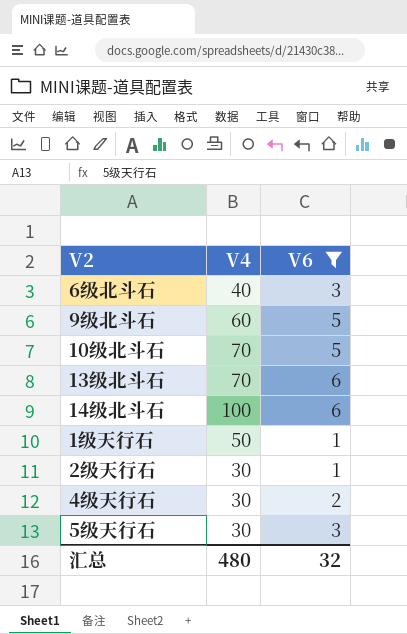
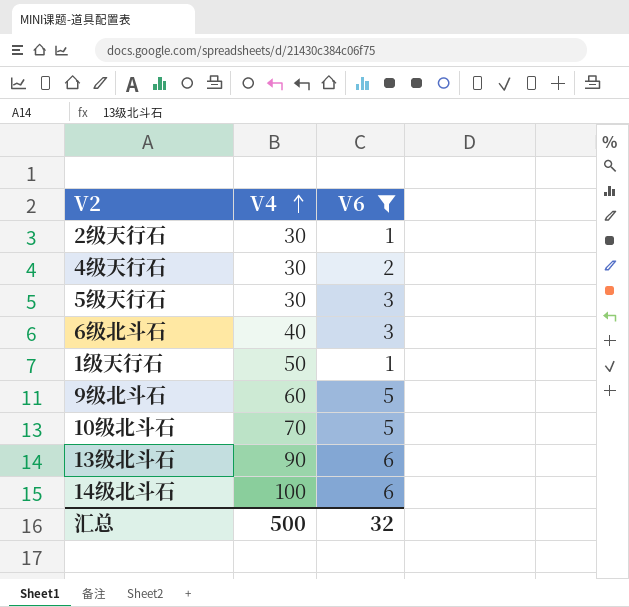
row order: none -> V4 ascending
13级北斗石 | V4: 70 -> 90
汇总 | V4: 480 -> 500

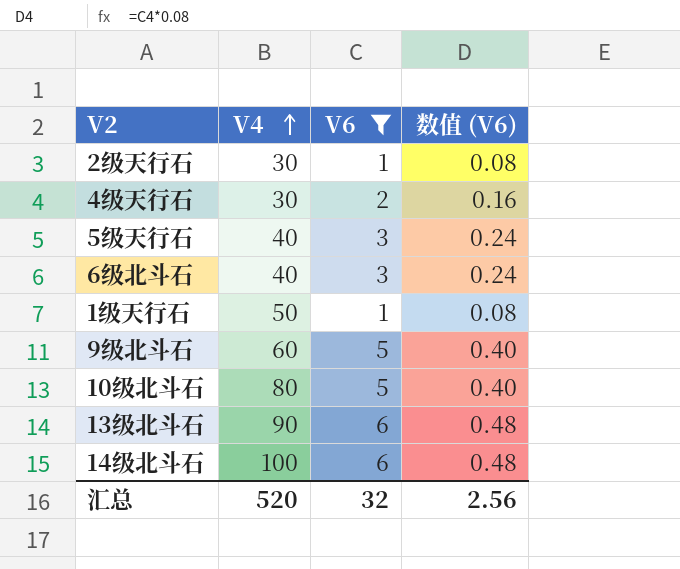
column 数值 (V6) | formula: none -> [V6] * 0.08
5级天行石 | V4: 30 -> 40
10级北斗石 | V4: 70 -> 80
汇总 | V4: 500 -> 520

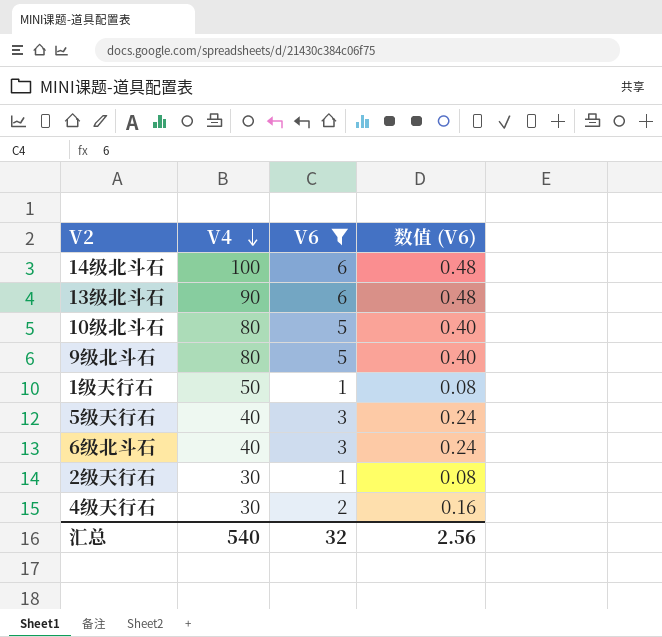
row order: V4 ascending -> V4 descending
9级北斗石 | V4: 60 -> 80
汇总 | V4: 520 -> 540

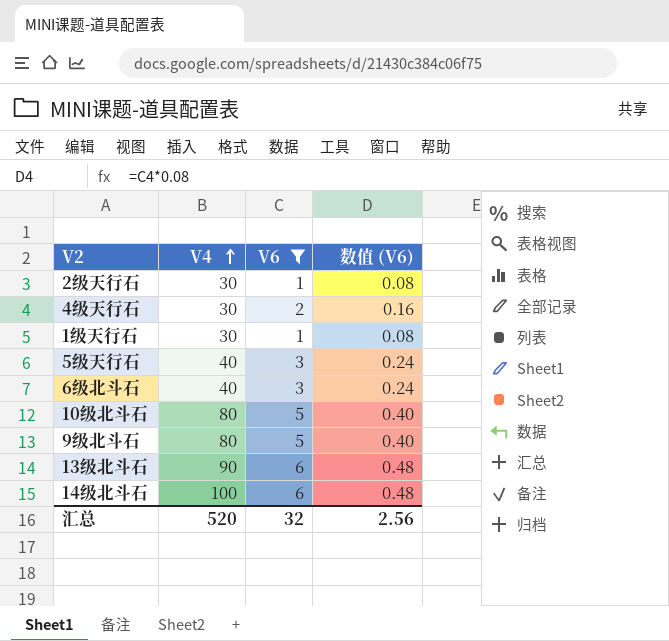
row order: V4 descending -> V4 ascending
1级天行石 | V4: 50 -> 30
汇总 | V4: 540 -> 520

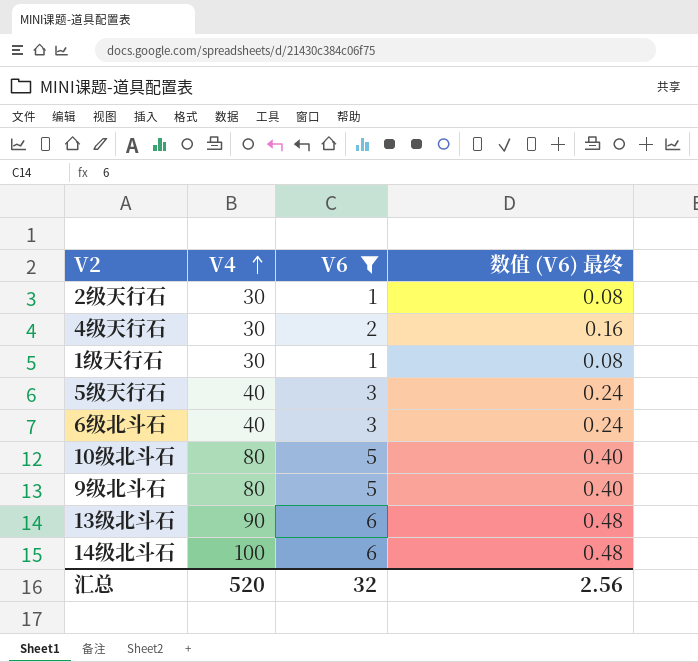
column name: 数值 (V6) -> 数值 (V6) 最终

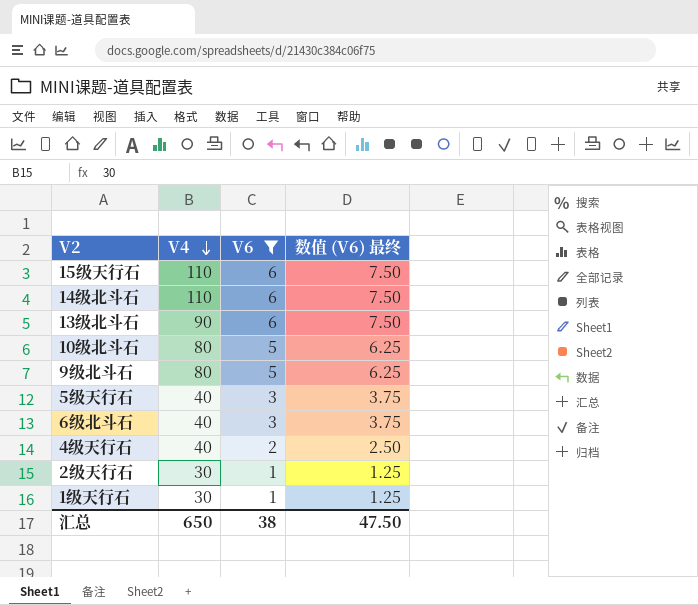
row order: V4 ascending -> V4 descending
column 数值 (V6) 最终 | formula: [V6] * 0.08 -> [V6] * 1.25
row 15级天行石: none -> 110 | 6 | 7.50
14级北斗石 | V4: 100 -> 110
4级天行石 | V4: 30 -> 40
汇总 | V4: 520 -> 650
汇总 | V6: 32 -> 38
汇总 | 数值 (V6) 最终: 2.56 -> 47.50

